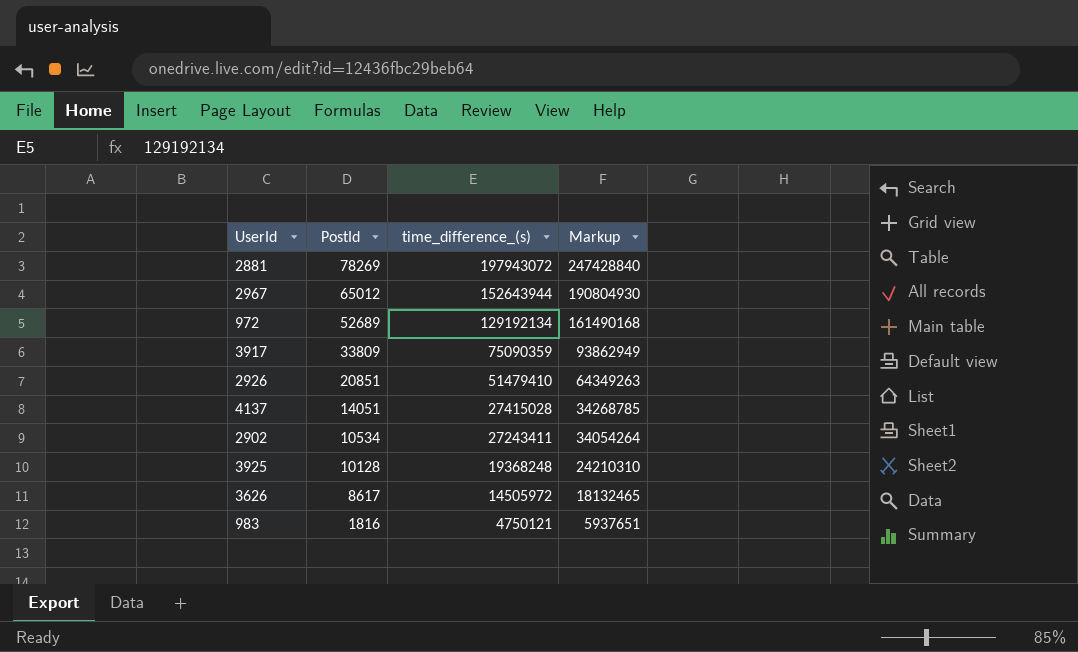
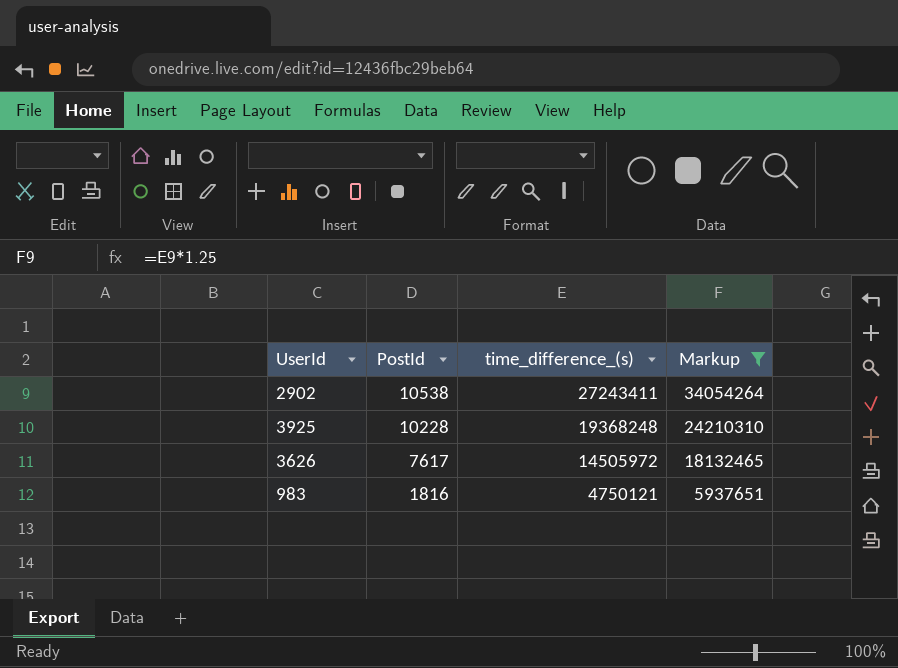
filter: none -> Markup <= 34054264
2902 | PostId: 10534 -> 10538
3925 | PostId: 10128 -> 10228
3626 | PostId: 8617 -> 7617

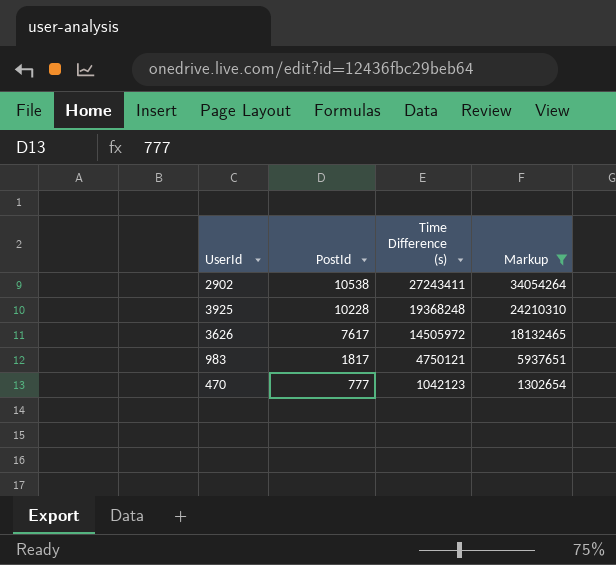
column name: time_difference_(s) -> Time Difference (s)
983 | PostId: 1816 -> 1817
row 470: none -> 777 | 1042123 | 1302654

